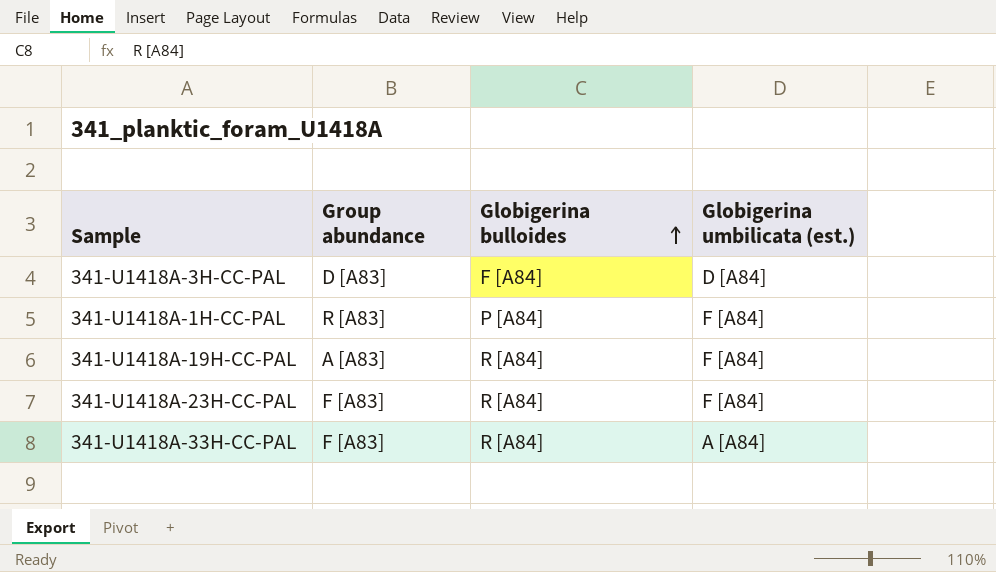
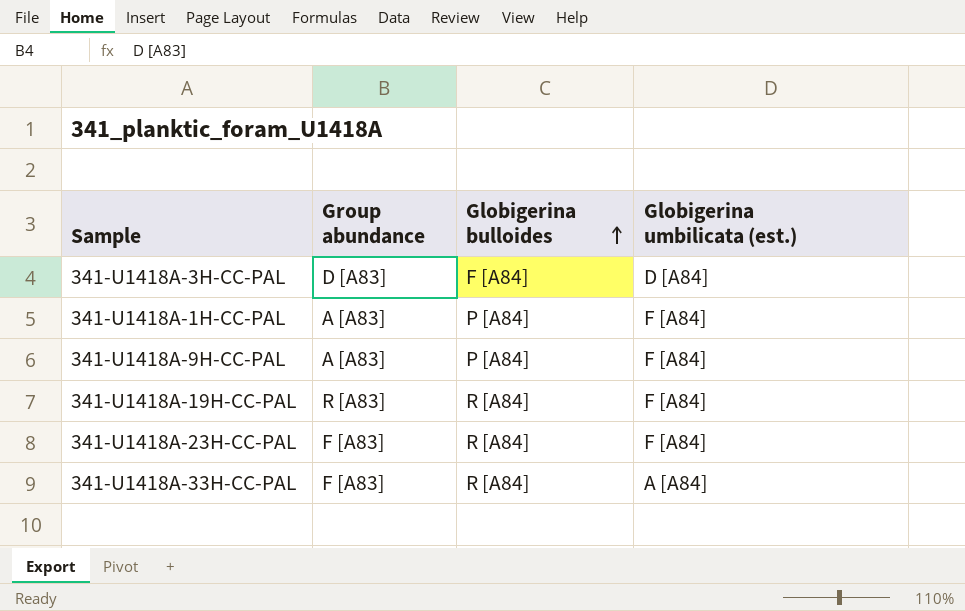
341-U1418A-1H-CC-PAL | Group abundance: R [A83] -> A [A83]
row 341-U1418A-9H-CC-PAL: none -> A [A83] | P [A84] | F [A84]
341-U1418A-19H-CC-PAL | Group abundance: A [A83] -> R [A83]

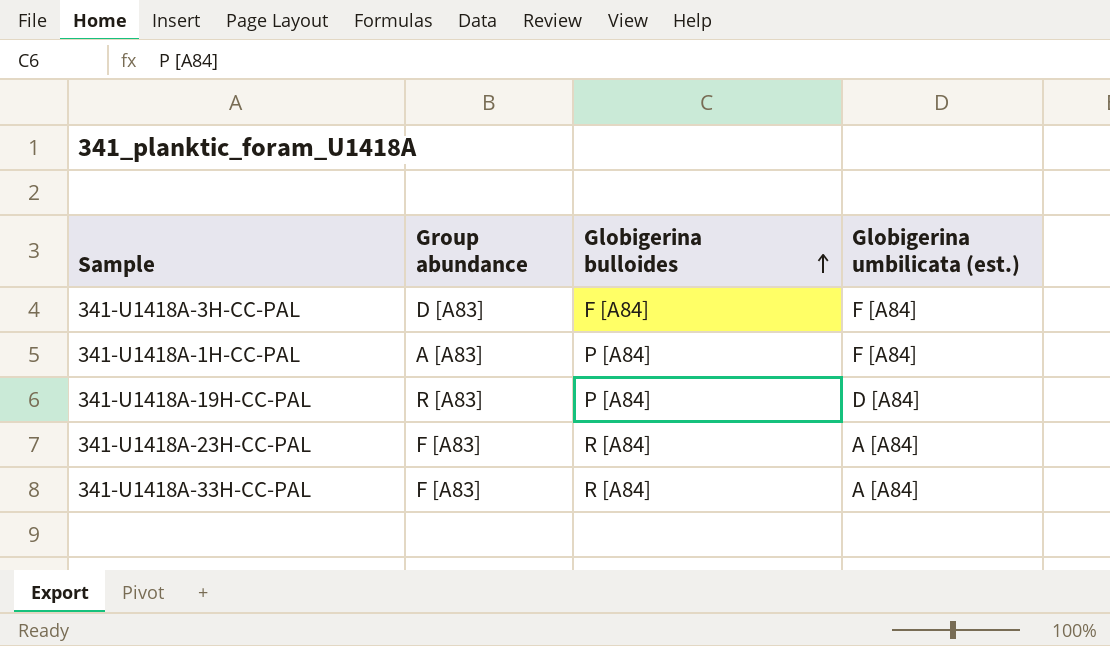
row 341-U1418A-9H-CC-PAL: A [A83] | P [A84] | F [A84] -> none
341-U1418A-3H-CC-PAL | Globigerina umbilicata (est.): D [A84] -> F [A84]
341-U1418A-19H-CC-PAL | Globigerina bulloides: R [A84] -> P [A84]
341-U1418A-19H-CC-PAL | Globigerina umbilicata (est.): F [A84] -> D [A84]
341-U1418A-23H-CC-PAL | Globigerina umbilicata (est.): F [A84] -> A [A84]

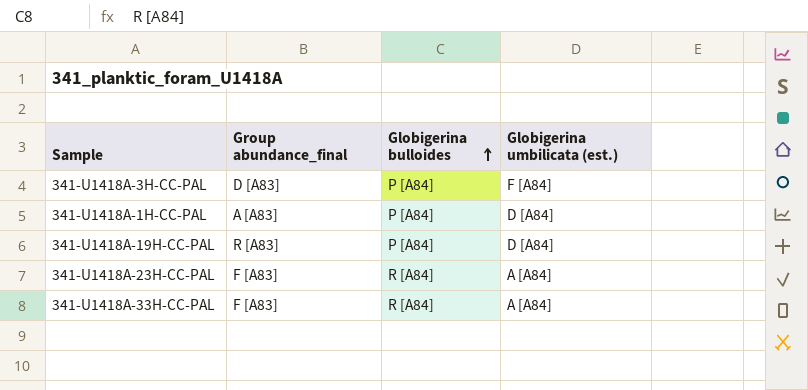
column name: Group abundance -> Group abundance_final
341-U1418A-3H-CC-PAL | Globigerina bulloides: F [A84] -> P [A84]
341-U1418A-1H-CC-PAL | Globigerina umbilicata (est.): F [A84] -> D [A84]

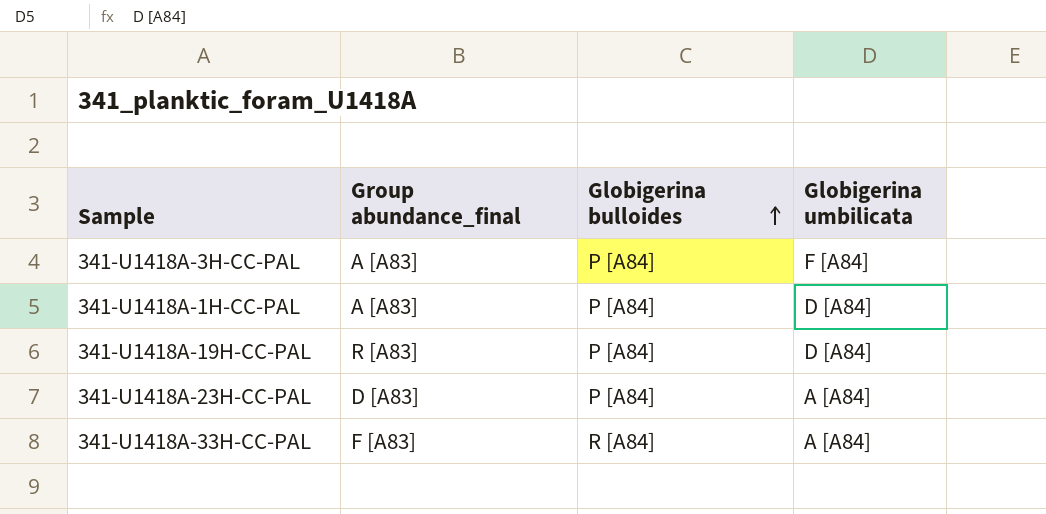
column name: Globigerina umbilicata (est.) -> Globigerina umbilicata
341-U1418A-3H-CC-PAL | Group abundance_final: D [A83] -> A [A83]
341-U1418A-23H-CC-PAL | Group abundance_final: F [A83] -> D [A83]
341-U1418A-23H-CC-PAL | Globigerina bulloides: R [A84] -> P [A84]

